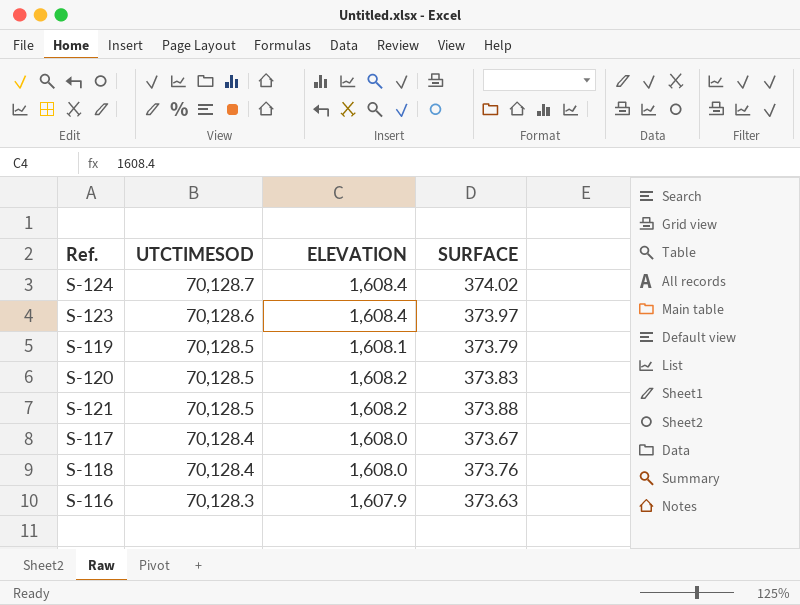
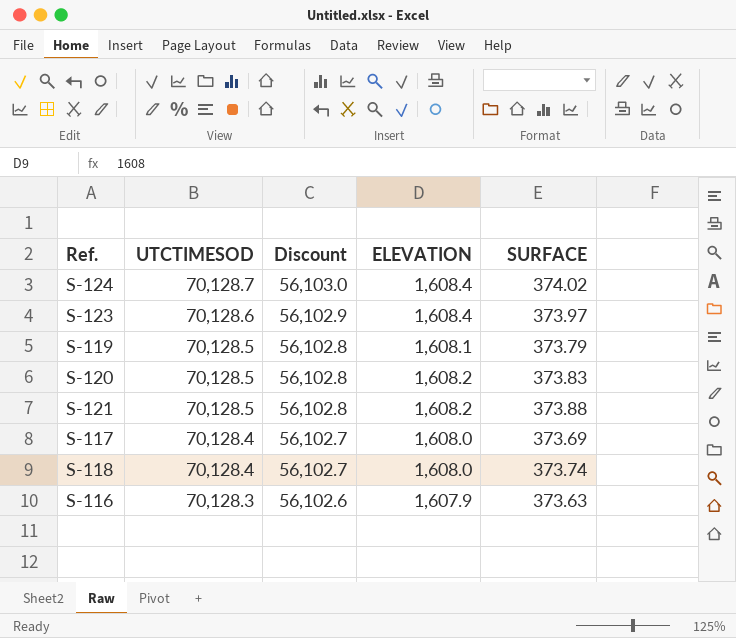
column Discount | formula: none -> [UTCTIMESOD] * 0.8
S-117 | SURFACE: 373.67 -> 373.69
S-118 | SURFACE: 373.76 -> 373.74

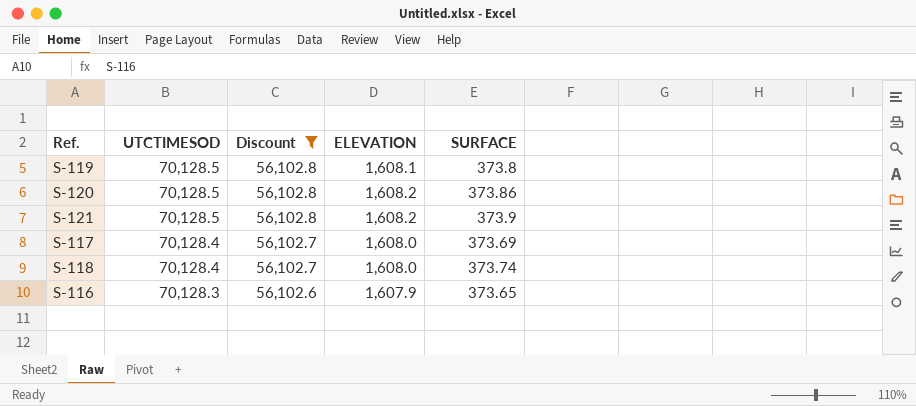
filter: none -> Discount <= 56,102.8
S-119 | SURFACE: 373.79 -> 373.8
S-120 | SURFACE: 373.83 -> 373.86
S-121 | SURFACE: 373.88 -> 373.9
S-116 | SURFACE: 373.63 -> 373.65

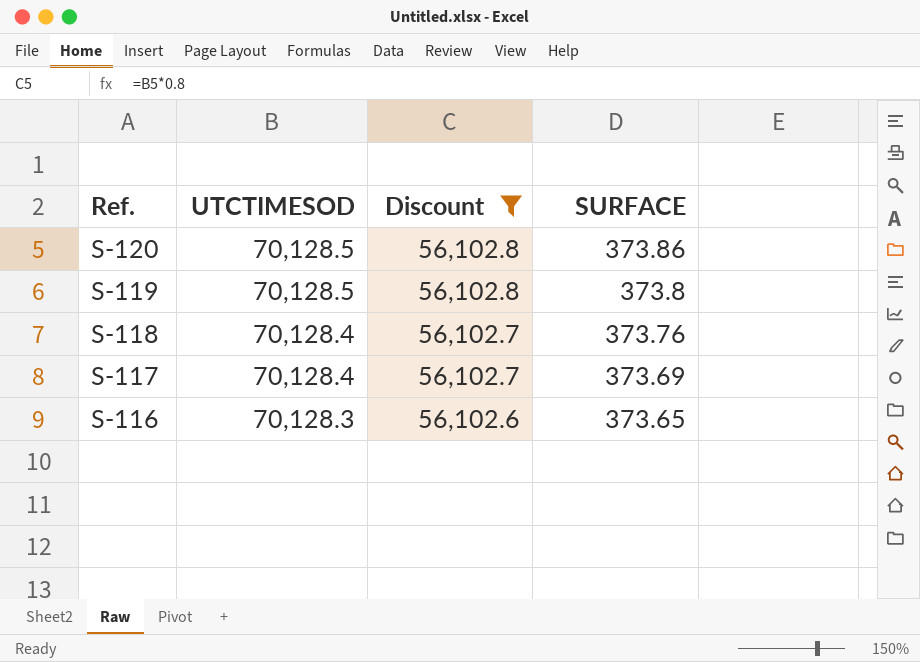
row order: UTCTIMESOD descending -> Ref. descending
column ELEVATION | position: 4 -> none
row S-121: 70,128.5 | 56,102.8 | 1,608.2 | 373.9 -> none
S-118 | SURFACE: 373.74 -> 373.76

